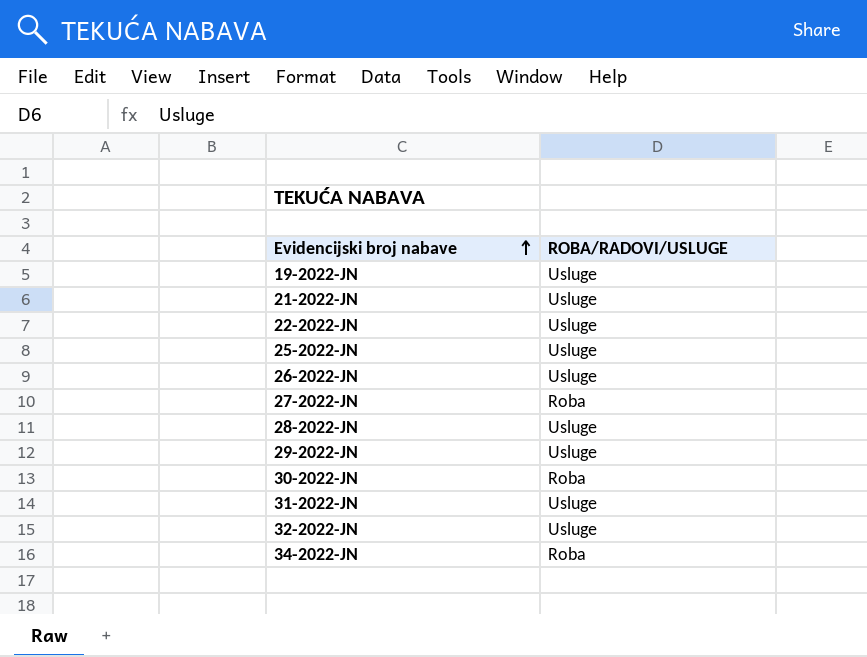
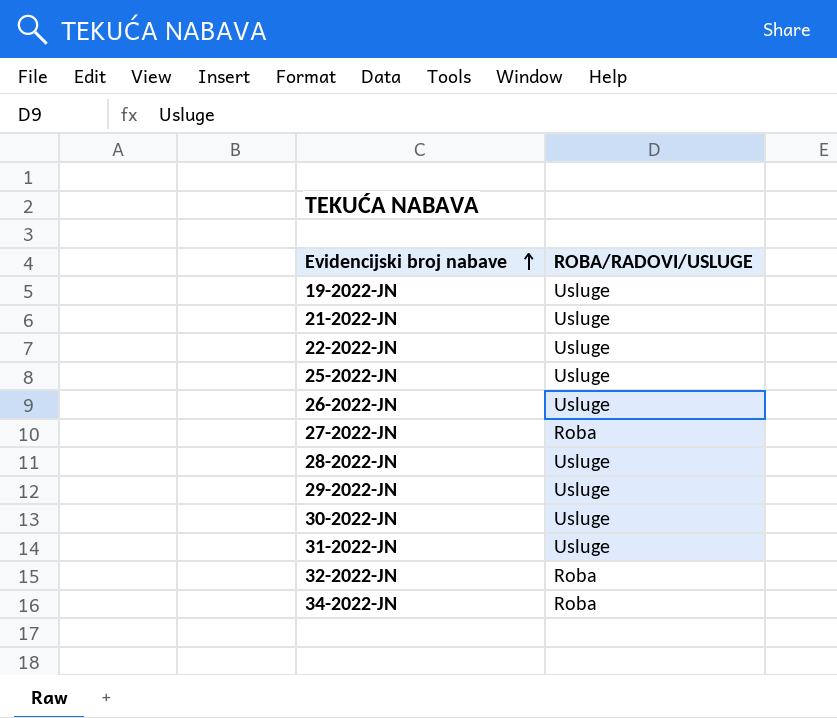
30-2022-JN | ROBA/RADOVI/USLUGE: Roba -> Usluge
32-2022-JN | ROBA/RADOVI/USLUGE: Usluge -> Roba

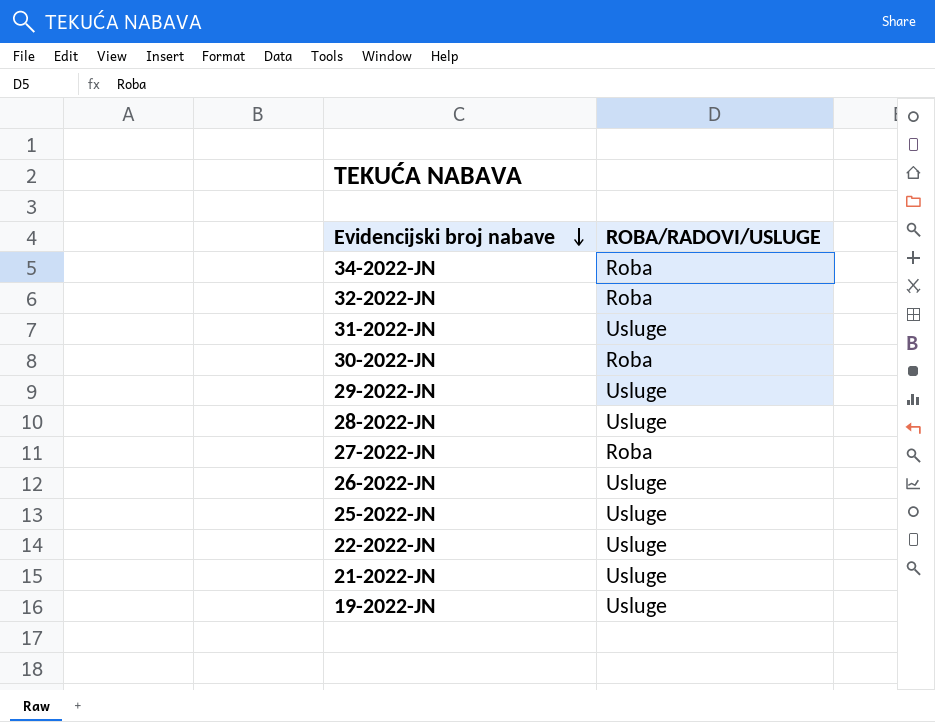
row order: Evidencijski broj nabave ascending -> Evidencijski broj nabave descending
30-2022-JN | ROBA/RADOVI/USLUGE: Usluge -> Roba

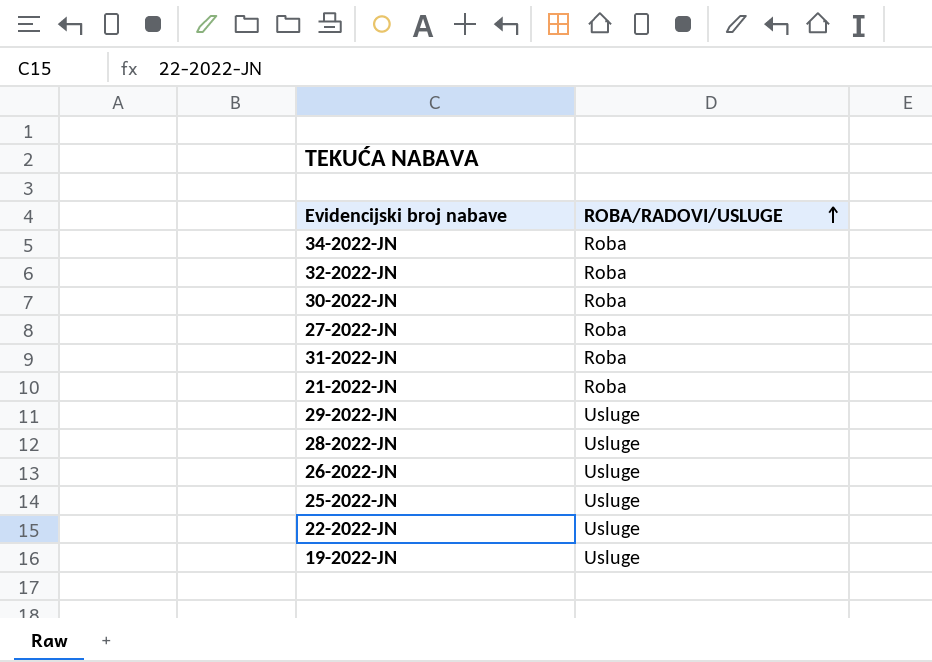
row order: Evidencijski broj nabave descending -> ROBA/RADOVI/USLUGE ascending
31-2022-JN | ROBA/RADOVI/USLUGE: Usluge -> Roba
21-2022-JN | ROBA/RADOVI/USLUGE: Usluge -> Roba

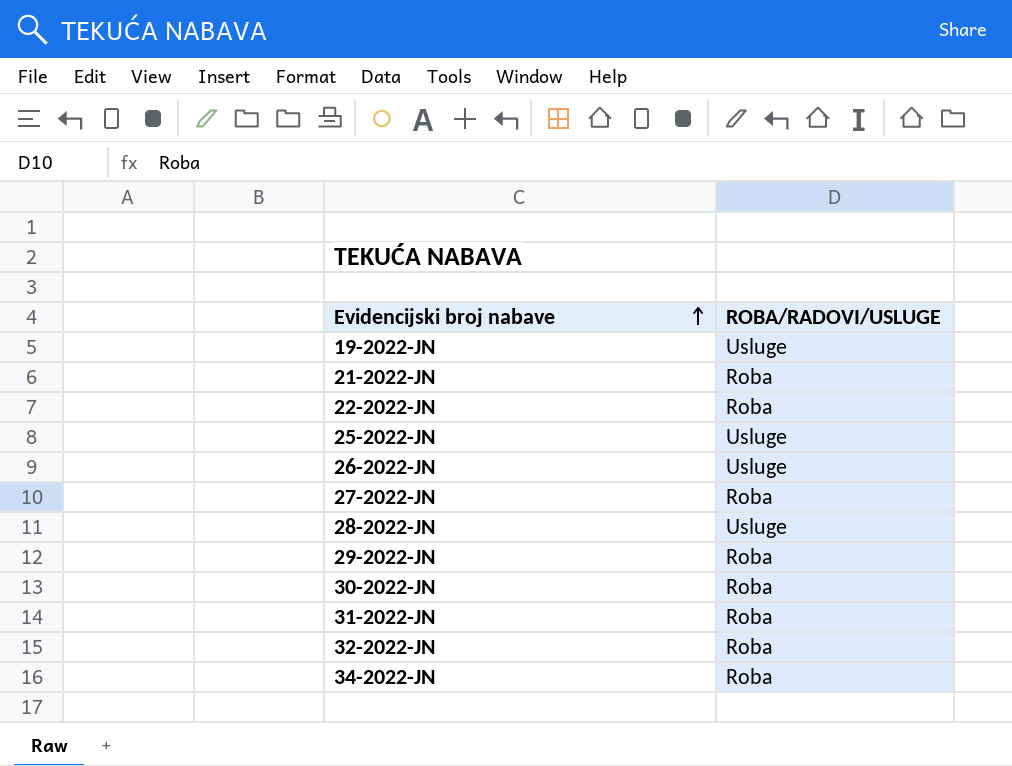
row order: ROBA/RADOVI/USLUGE ascending -> Evidencijski broj nabave ascending
22-2022-JN | ROBA/RADOVI/USLUGE: Usluge -> Roba
29-2022-JN | ROBA/RADOVI/USLUGE: Usluge -> Roba

